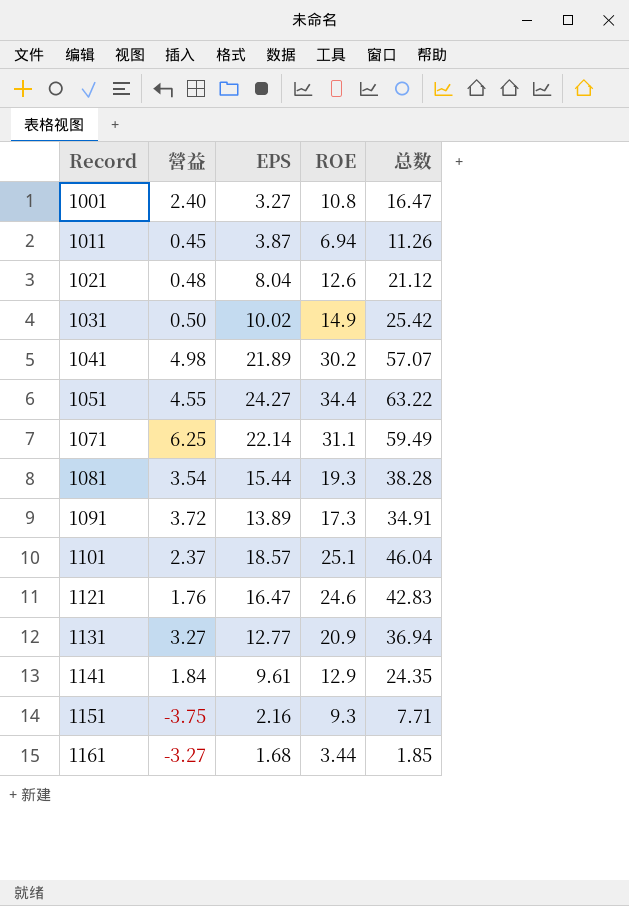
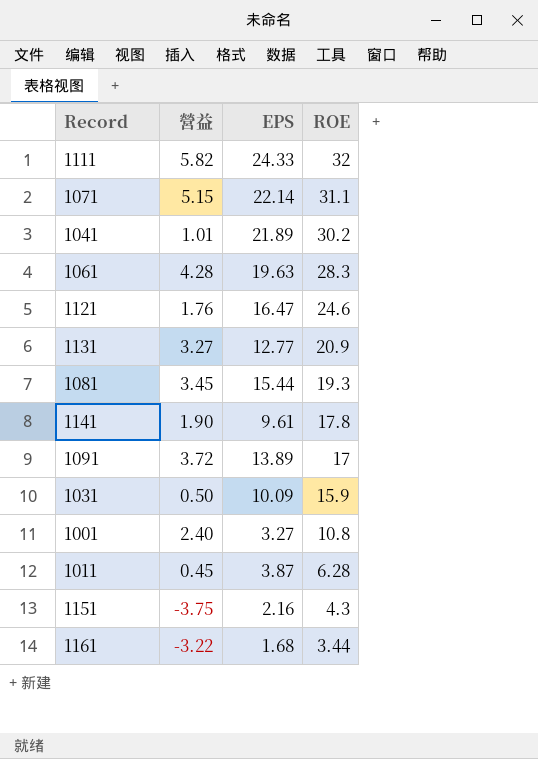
row order: Record ascending -> ROE descending
column 总数 | formula: [營益] + [EPS] + [ROE] -> none
row 1021: 0.48 | 8.04 | 12.6 | 21.12 -> none
row 1051: 4.55 | 24.27 | 34.4 | 63.22 -> none
row 1101: 2.37 | 18.57 | 25.1 | 46.04 -> none
row 1111: none -> 5.82 | 24.33 | 32
1071 | 營益: 6.25 -> 5.15
1041 | 營益: 4.98 -> 1.01
row 1061: none -> 4.28 | 19.63 | 28.3
1081 | 營益: 3.54 -> 3.45
1141 | 營益: 1.84 -> 1.90
1141 | ROE: 12.9 -> 17.8
1091 | ROE: 17.3 -> 17
1031 | EPS: 10.02 -> 10.09
1031 | ROE: 14.9 -> 15.9
1011 | ROE: 6.94 -> 6.28
1151 | ROE: 9.3 -> 4.3
1161 | 營益: -3.27 -> -3.22

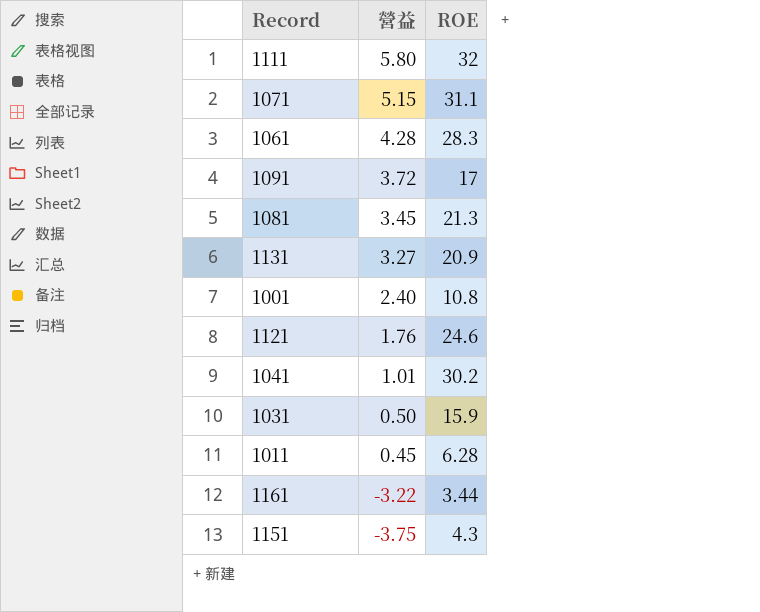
row order: ROE descending -> 營益 descending
column EPS | position: 3 -> none
row 1141: 1.90 | 9.61 | 17.8 -> none
1111 | 營益: 5.82 -> 5.80
1081 | ROE: 19.3 -> 21.3

